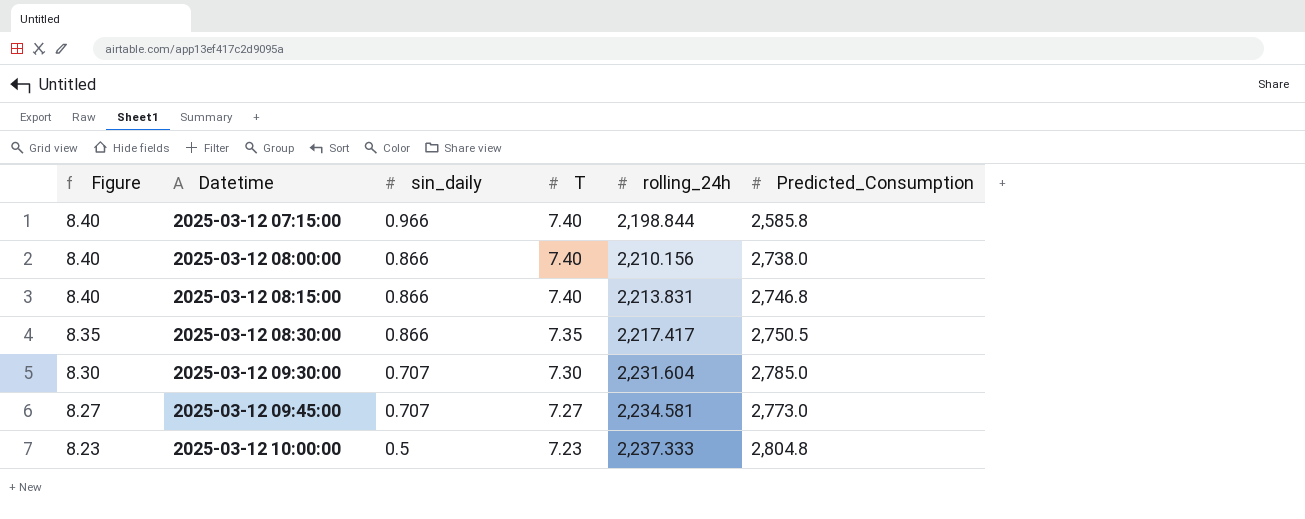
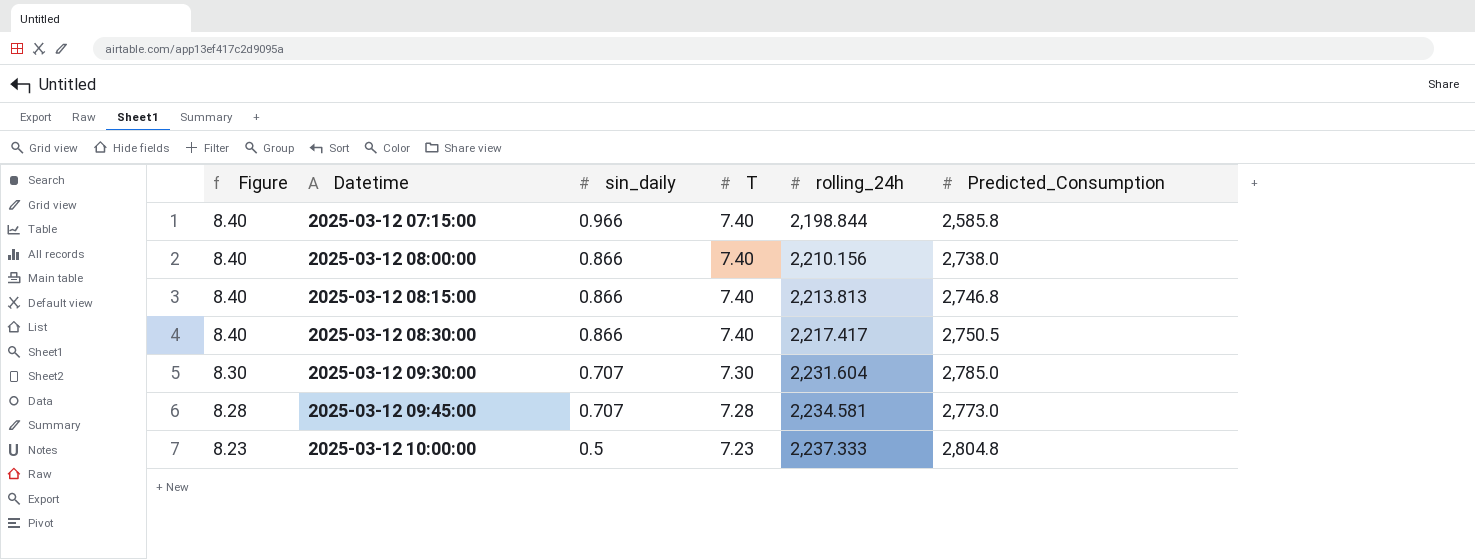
2025-03-12 08:15:00 | rolling_24h: 2,213.831 -> 2,213.813
2025-03-12 08:30:00 | Figure: 8.35 -> 8.40
2025-03-12 08:30:00 | T: 7.35 -> 7.40
2025-03-12 09:45:00 | Figure: 8.27 -> 8.28
2025-03-12 09:45:00 | T: 7.27 -> 7.28

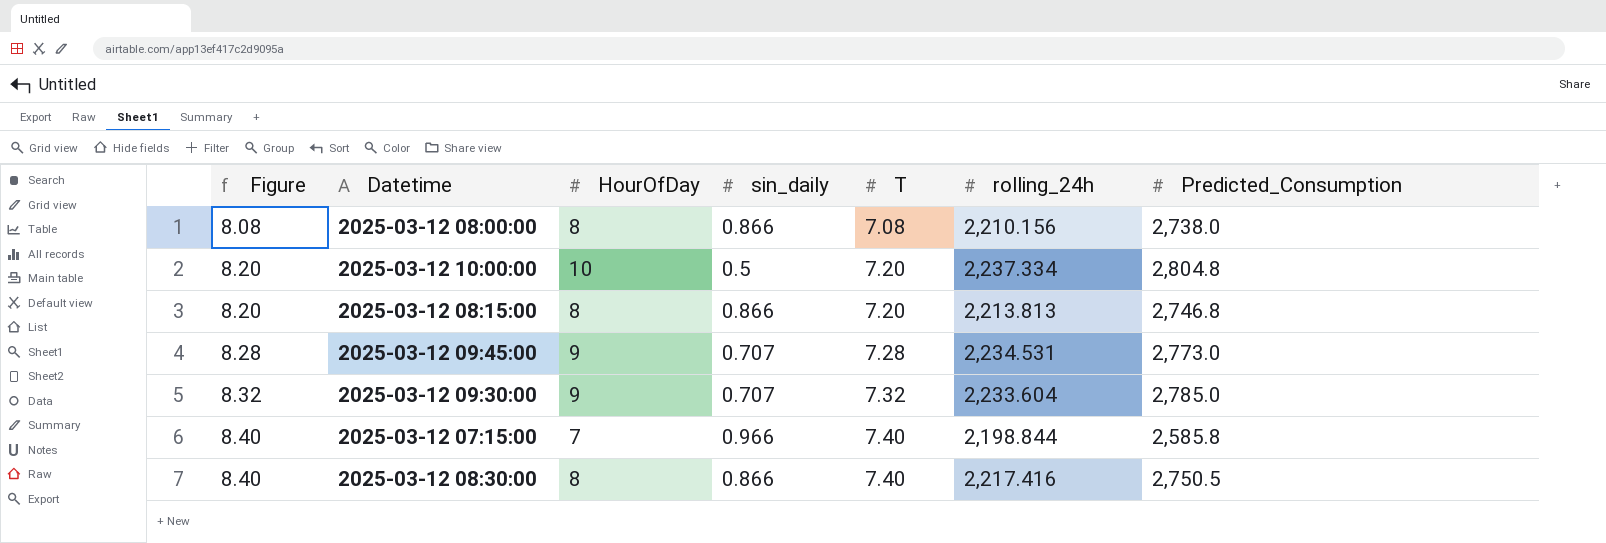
row order: Figure descending -> Figure ascending
column HourOfDay | position: none -> 3
2025-03-12 08:00:00 | Figure: 8.40 -> 8.08
2025-03-12 08:00:00 | T: 7.40 -> 7.08
2025-03-12 10:00:00 | Figure: 8.23 -> 8.20
2025-03-12 10:00:00 | T: 7.23 -> 7.20
2025-03-12 10:00:00 | rolling_24h: 2,237.333 -> 2,237.334
2025-03-12 08:15:00 | Figure: 8.40 -> 8.20
2025-03-12 08:15:00 | T: 7.40 -> 7.20
2025-03-12 09:45:00 | rolling_24h: 2,234.581 -> 2,234.531
2025-03-12 09:30:00 | Figure: 8.30 -> 8.32
2025-03-12 09:30:00 | T: 7.30 -> 7.32
2025-03-12 09:30:00 | rolling_24h: 2,231.604 -> 2,233.604
2025-03-12 08:30:00 | rolling_24h: 2,217.417 -> 2,217.416

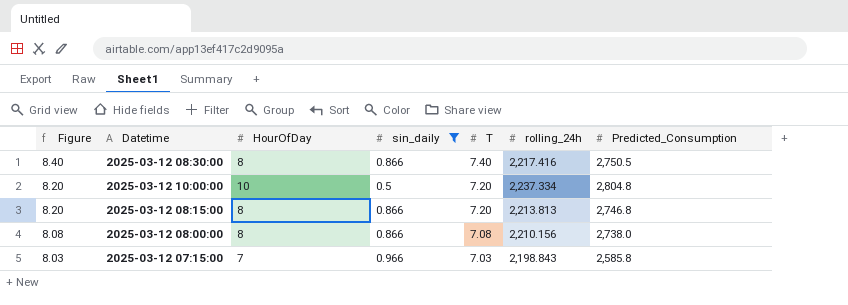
filter: none -> sin_daily != 0.707
row order: Figure ascending -> Figure descending
2025-03-12 07:15:00 | Figure: 8.40 -> 8.03
2025-03-12 07:15:00 | T: 7.40 -> 7.03
2025-03-12 07:15:00 | rolling_24h: 2,198.844 -> 2,198.843

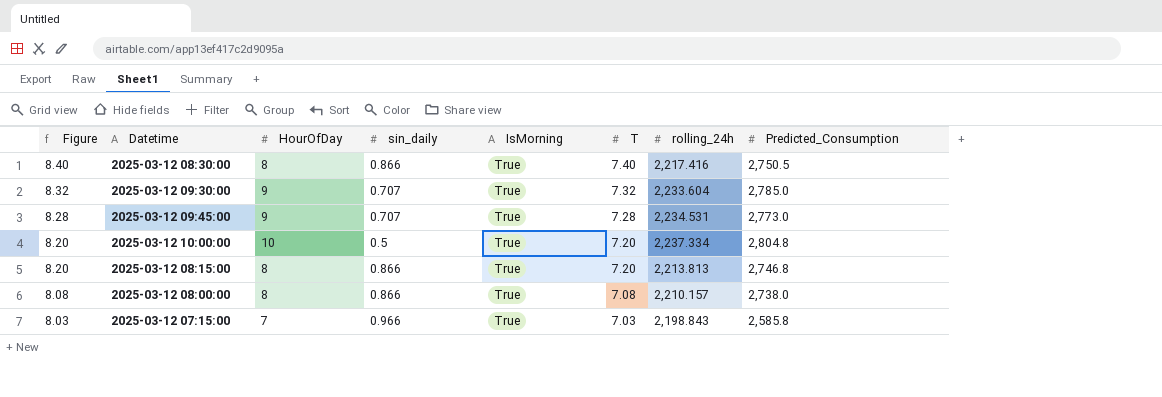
filter: sin_daily != 0.707 -> none
column IsMorning | position: none -> 5
2025-03-12 08:00:00 | rolling_24h: 2,210.156 -> 2,210.157

